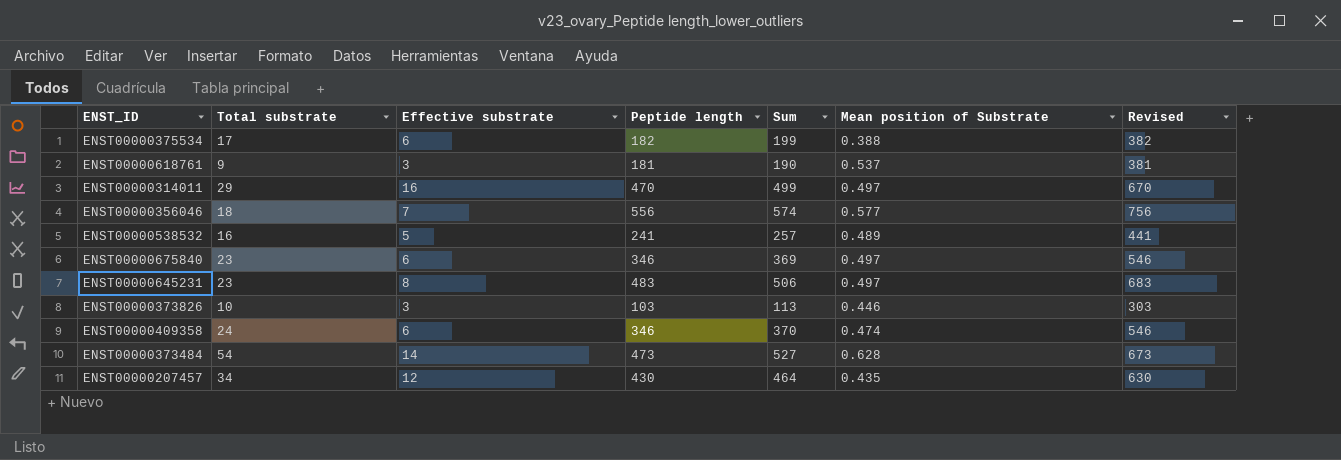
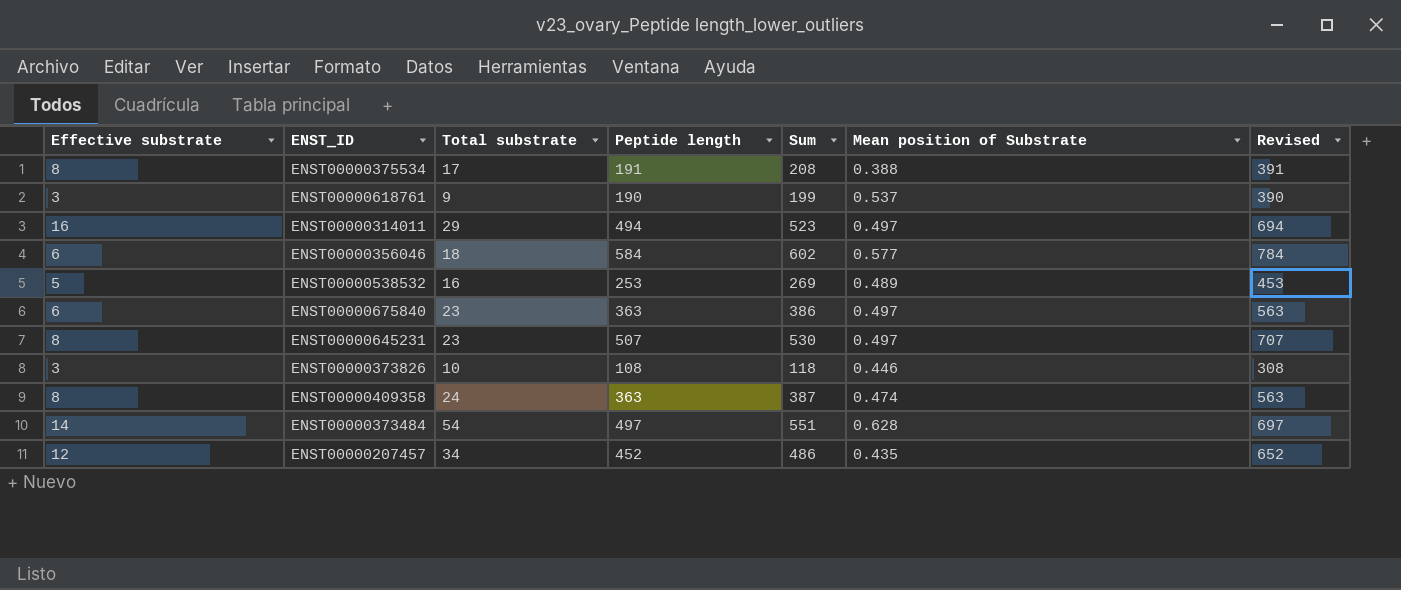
column Effective substrate | position: 3 -> 1
ENST00000375534 | Effective substrate: 6 -> 8
ENST00000375534 | Peptide length: 182 -> 191
ENST00000375534 | Sum: 199 -> 208
ENST00000375534 | Revised: 382 -> 391
ENST00000618761 | Peptide length: 181 -> 190
ENST00000618761 | Sum: 190 -> 199
ENST00000618761 | Revised: 381 -> 390
ENST00000314011 | Peptide length: 470 -> 494
ENST00000314011 | Sum: 499 -> 523
ENST00000314011 | Revised: 670 -> 694
ENST00000356046 | Effective substrate: 7 -> 6
ENST00000356046 | Peptide length: 556 -> 584
ENST00000356046 | Sum: 574 -> 602
ENST00000356046 | Revised: 756 -> 784
ENST00000538532 | Peptide length: 241 -> 253
ENST00000538532 | Sum: 257 -> 269
ENST00000538532 | Revised: 441 -> 453
ENST00000675840 | Peptide length: 346 -> 363
ENST00000675840 | Sum: 369 -> 386
ENST00000675840 | Revised: 546 -> 563
ENST00000645231 | Peptide length: 483 -> 507
ENST00000645231 | Sum: 506 -> 530
ENST00000645231 | Revised: 683 -> 707
ENST00000373826 | Peptide length: 103 -> 108
ENST00000373826 | Sum: 113 -> 118
ENST00000373826 | Revised: 303 -> 308
ENST00000409358 | Effective substrate: 6 -> 8
ENST00000409358 | Peptide length: 346 -> 363
ENST00000409358 | Sum: 370 -> 387
ENST00000409358 | Revised: 546 -> 563
ENST00000373484 | Peptide length: 473 -> 497
ENST00000373484 | Sum: 527 -> 551
ENST00000373484 | Revised: 673 -> 697
ENST00000207457 | Peptide length: 430 -> 452
ENST00000207457 | Sum: 464 -> 486
ENST00000207457 | Revised: 630 -> 652

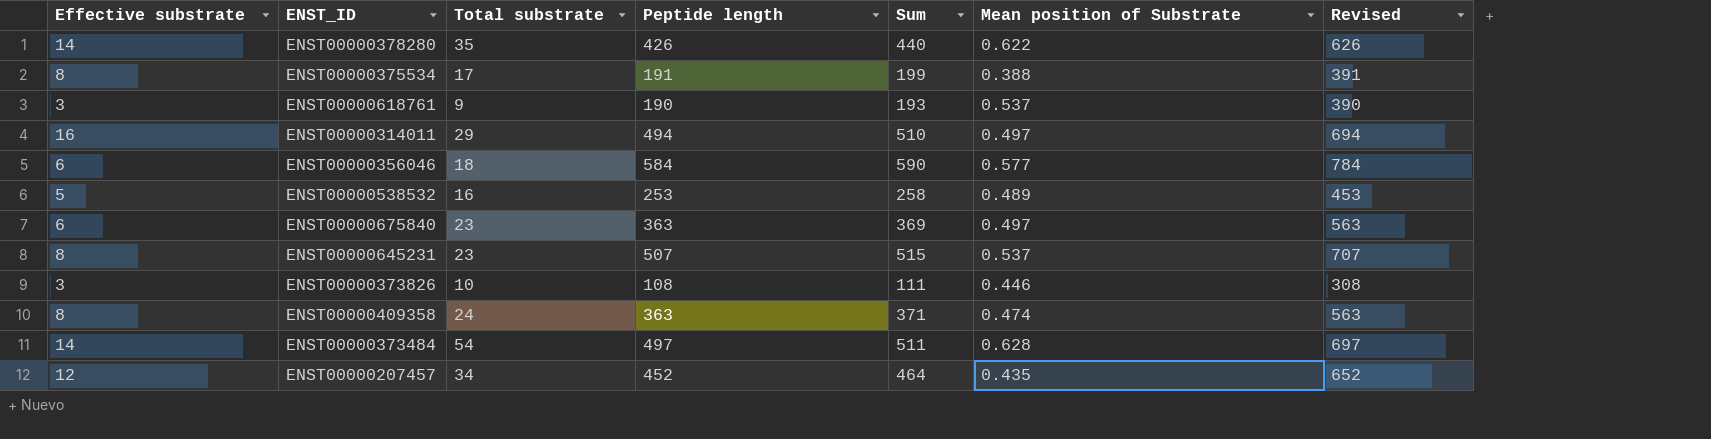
column Sum | formula: [Total substrate] + [Peptide length] -> [Effective substrate] + [Peptide length]
row ENST00000378280: none -> 14 | 35 | 426 | 440 | 0.622 | 626
ENST00000645231 | Mean position of Substrate: 0.497 -> 0.537

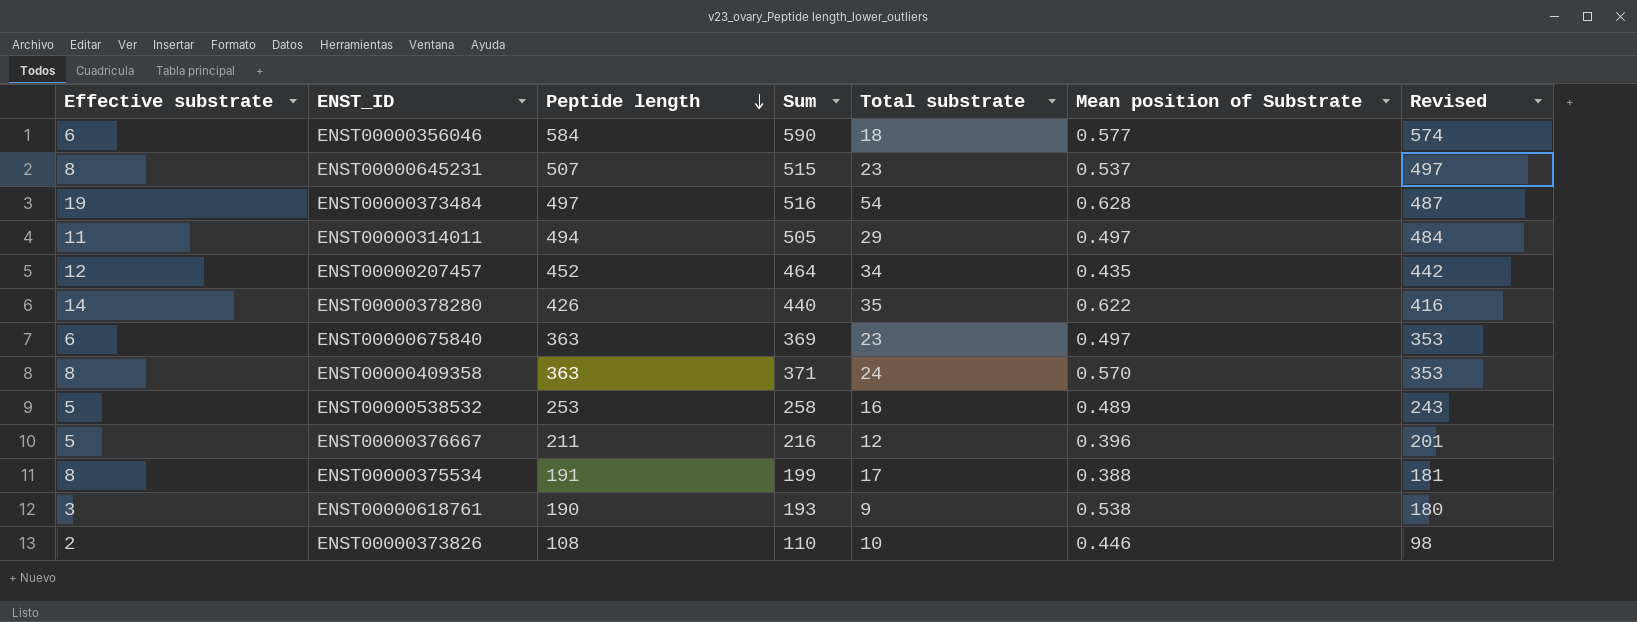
row order: none -> Peptide length descending
column Total substrate | position: 3 -> 5
column Revised | formula: [Peptide length] + 200 -> [Peptide length] - 10
ENST00000373484 | Effective substrate: 14 -> 19
ENST00000373484 | Sum: 511 -> 516
ENST00000314011 | Effective substrate: 16 -> 11
ENST00000314011 | Sum: 510 -> 505
ENST00000409358 | Mean position of Substrate: 0.474 -> 0.570
row ENST00000376667: none -> 5 | 211 | 216 | 12 | 0.396 | 201
ENST00000618761 | Mean position of Substrate: 0.537 -> 0.538
ENST00000373826 | Effective substrate: 3 -> 2
ENST00000373826 | Sum: 111 -> 110

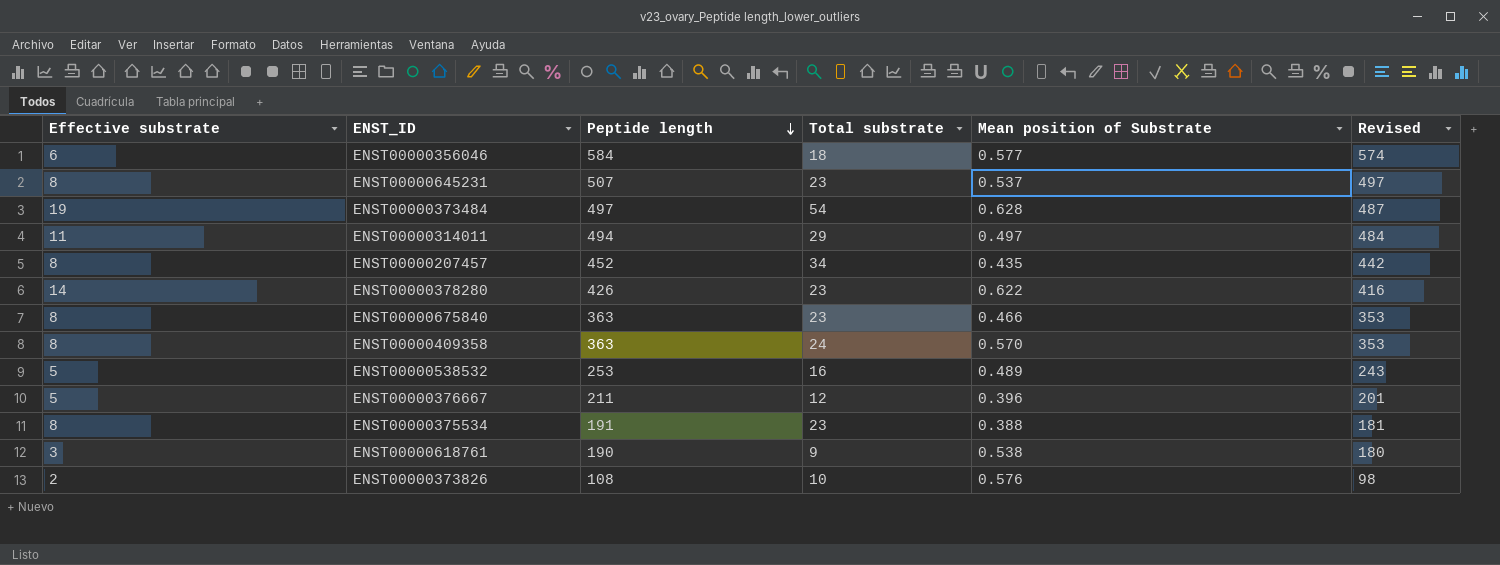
column Sum | formula: [Effective substrate] + [Peptide length] -> none
ENST00000207457 | Effective substrate: 12 -> 8
ENST00000378280 | Total substrate: 35 -> 23
ENST00000675840 | Effective substrate: 6 -> 8
ENST00000675840 | Mean position of Substrate: 0.497 -> 0.466
ENST00000375534 | Total substrate: 17 -> 23
ENST00000373826 | Mean position of Substrate: 0.446 -> 0.576

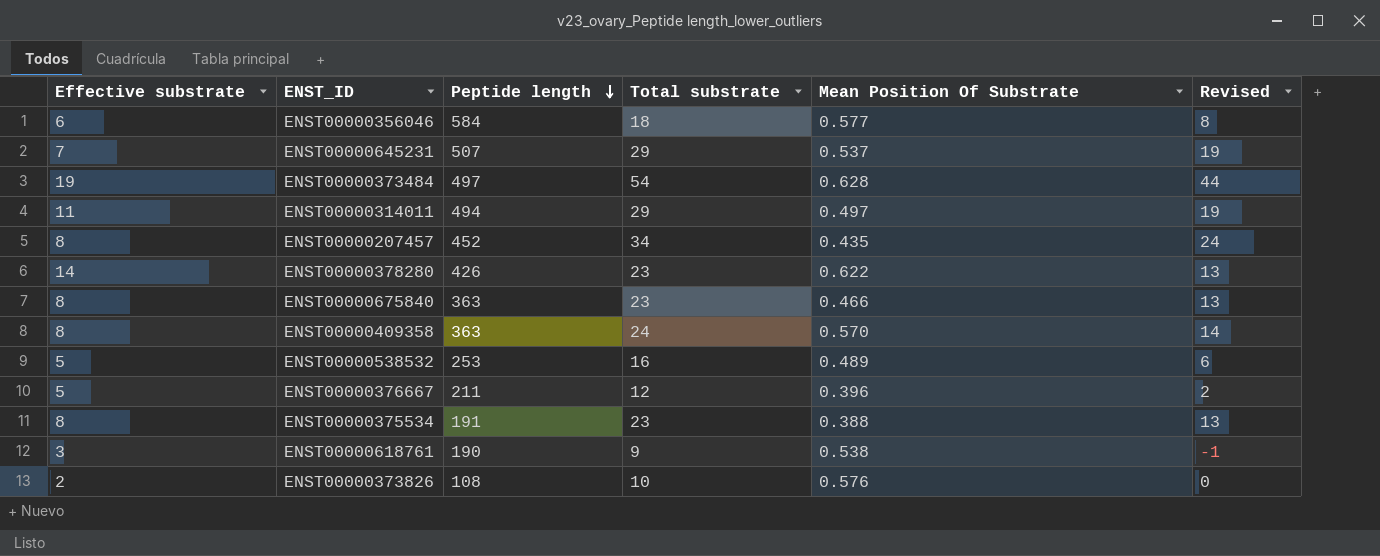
column name: Mean position of Substrate -> Mean Position Of Substrate
column Revised | formula: [Peptide length] - 10 -> [Total substrate] - 10
ENST00000645231 | Effective substrate: 8 -> 7
ENST00000645231 | Total substrate: 23 -> 29

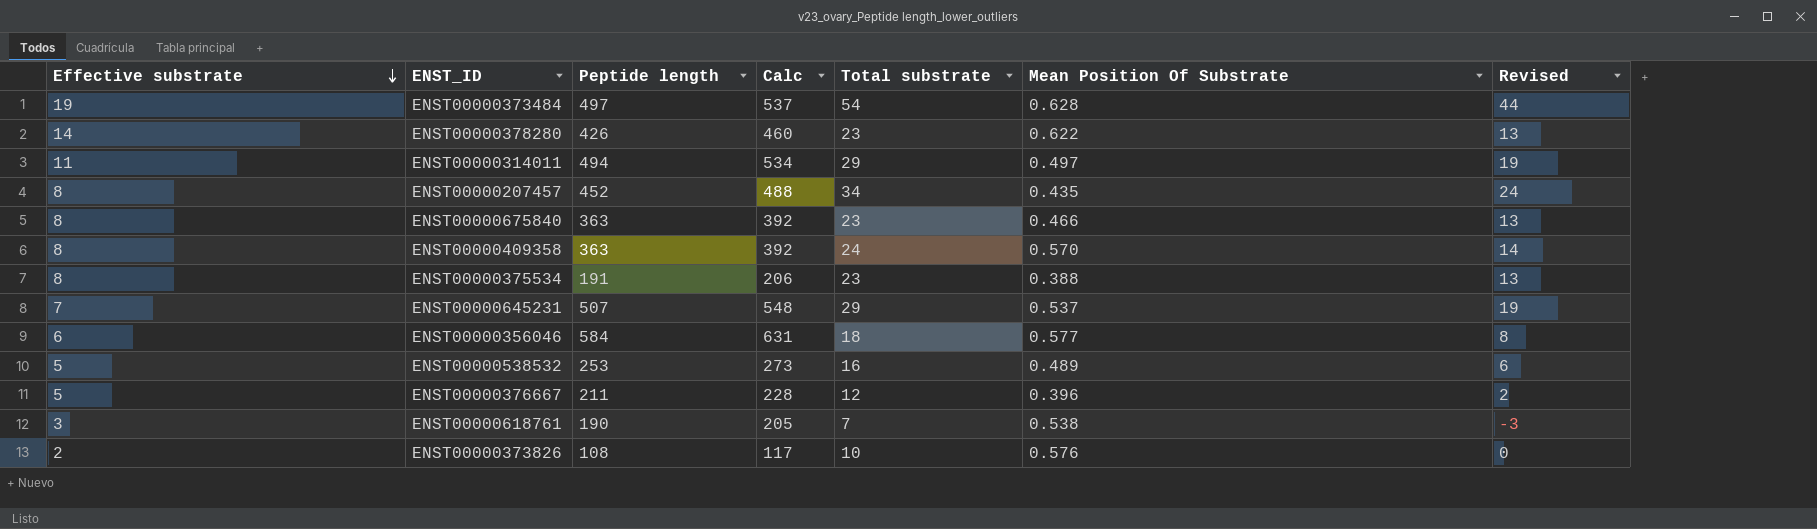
row order: Peptide length descending -> Effective substrate descending
column Calc | formula: none -> [Peptide length] * 1.08
ENST00000618761 | Total substrate: 9 -> 7
ENST00000618761 | Revised: -1 -> -3

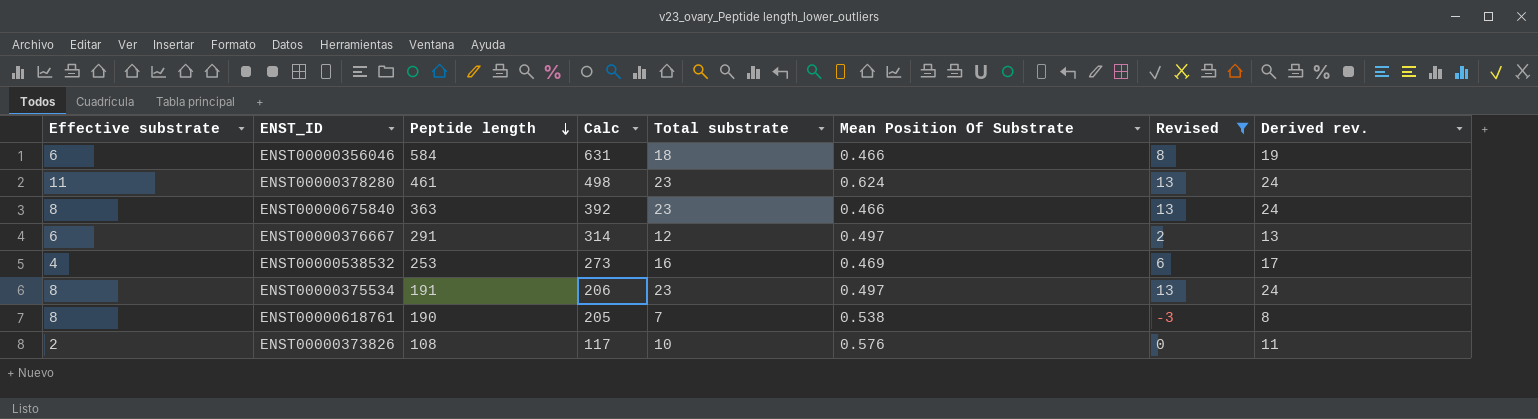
filter: none -> Revised <= 13
row order: Effective substrate descending -> Peptide length descending
column Derived rev. | formula: none -> [Total substrate] + 1
ENST00000356046 | Mean Position Of Substrate: 0.577 -> 0.466
ENST00000378280 | Effective substrate: 14 -> 11
ENST00000378280 | Peptide length: 426 -> 461
ENST00000378280 | Calc: 460 -> 498
ENST00000378280 | Mean Position Of Substrate: 0.622 -> 0.624
ENST00000376667 | Effective substrate: 5 -> 6
ENST00000376667 | Peptide length: 211 -> 291
ENST00000376667 | Calc: 228 -> 314
ENST00000376667 | Mean Position Of Substrate: 0.396 -> 0.497
ENST00000538532 | Effective substrate: 5 -> 4
ENST00000538532 | Mean Position Of Substrate: 0.489 -> 0.469
ENST00000375534 | Mean Position Of Substrate: 0.388 -> 0.497
ENST00000618761 | Effective substrate: 3 -> 8

